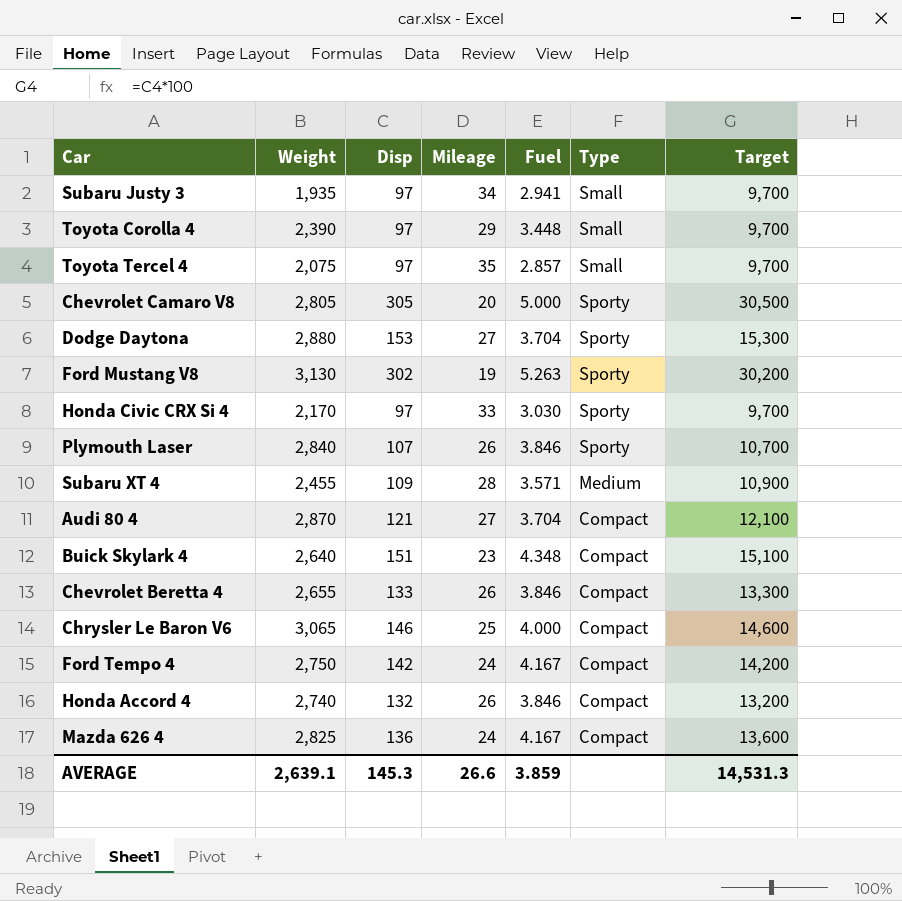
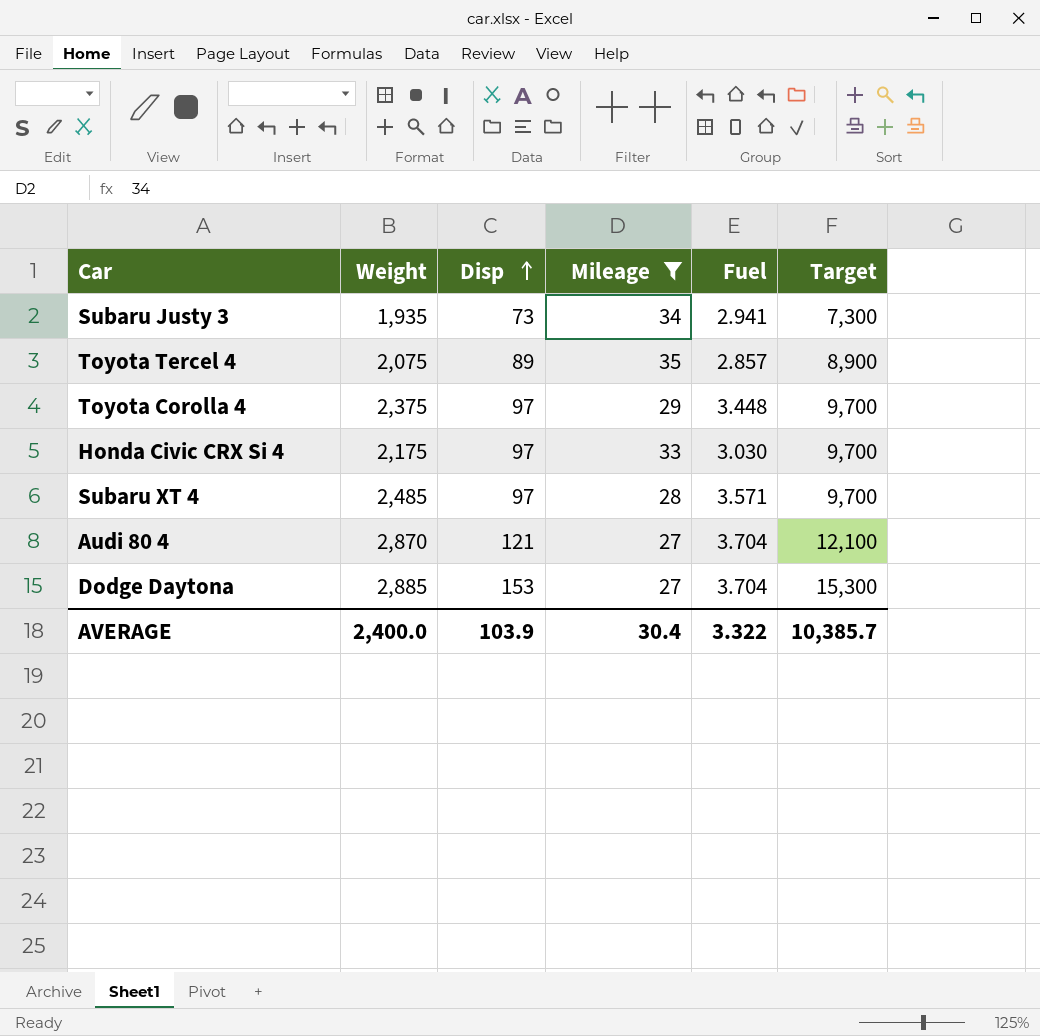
filter: none -> Mileage >= 27
row order: none -> Disp ascending
column Type | position: 6 -> none
Subaru Justy 3 | Disp: 97 -> 73
Subaru Justy 3 | Target: 9,700 -> 7,300
Toyota Tercel 4 | Disp: 97 -> 89
Toyota Tercel 4 | Target: 9,700 -> 8,900
Toyota Corolla 4 | Weight: 2,390 -> 2,375
Honda Civic CRX Si 4 | Weight: 2,170 -> 2,175
Subaru XT 4 | Weight: 2,455 -> 2,485
Subaru XT 4 | Disp: 109 -> 97
Subaru XT 4 | Target: 10,900 -> 9,700
Dodge Daytona | Weight: 2,880 -> 2,885
AVERAGE | Weight: 2,639.1 -> 2,400.0
AVERAGE | Disp: 145.3 -> 103.9
AVERAGE | Mileage: 26.6 -> 30.4
AVERAGE | Fuel: 3.859 -> 3.322
AVERAGE | Target: 14,531.3 -> 10,385.7

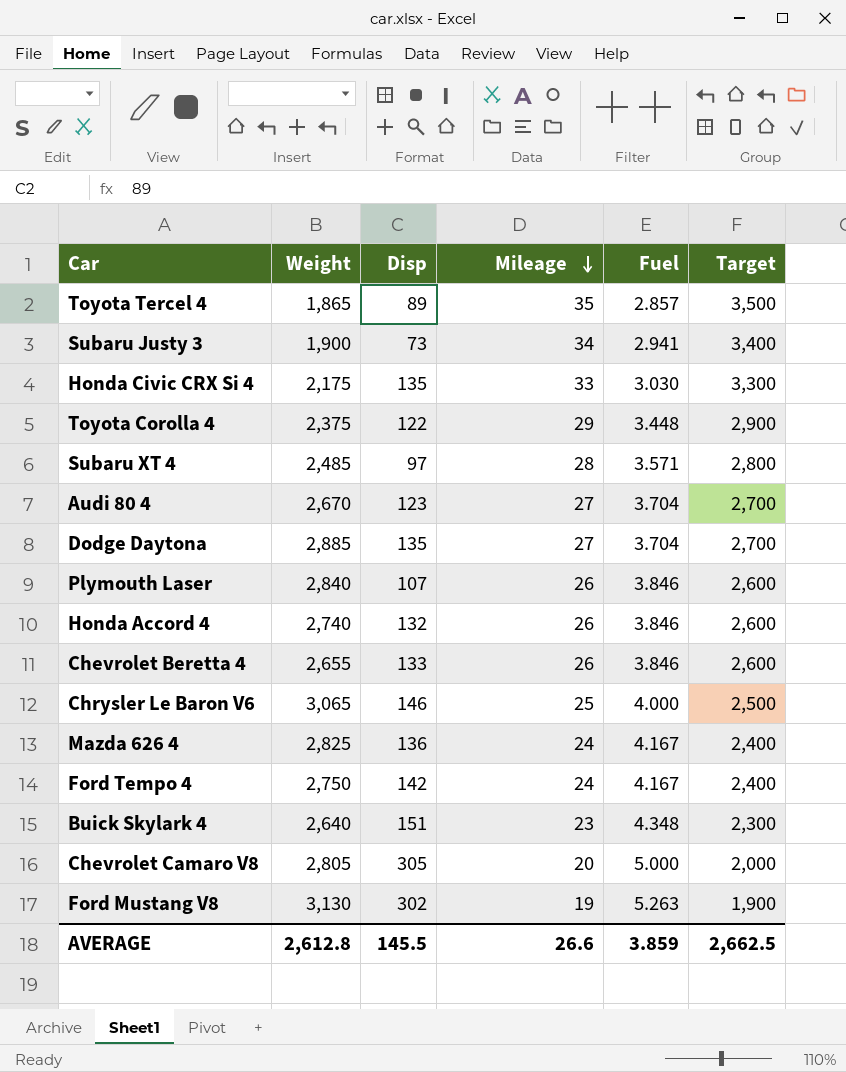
filter: Mileage >= 27 -> none
row order: Disp ascending -> Mileage descending
column Target | formula: [Disp] * 100 -> [Mileage] * 100
Toyota Tercel 4 | Weight: 2,075 -> 1,865
Subaru Justy 3 | Weight: 1,935 -> 1,900
Honda Civic CRX Si 4 | Disp: 97 -> 135
Toyota Corolla 4 | Disp: 97 -> 122
Audi 80 4 | Weight: 2,870 -> 2,670
Audi 80 4 | Disp: 121 -> 123
Dodge Daytona | Disp: 153 -> 135
AVERAGE | Weight: 2,400.0 -> 2,612.8
AVERAGE | Disp: 103.9 -> 145.5
AVERAGE | Mileage: 30.4 -> 26.6
AVERAGE | Fuel: 3.322 -> 3.859
AVERAGE | Target: 10,385.7 -> 2,662.5

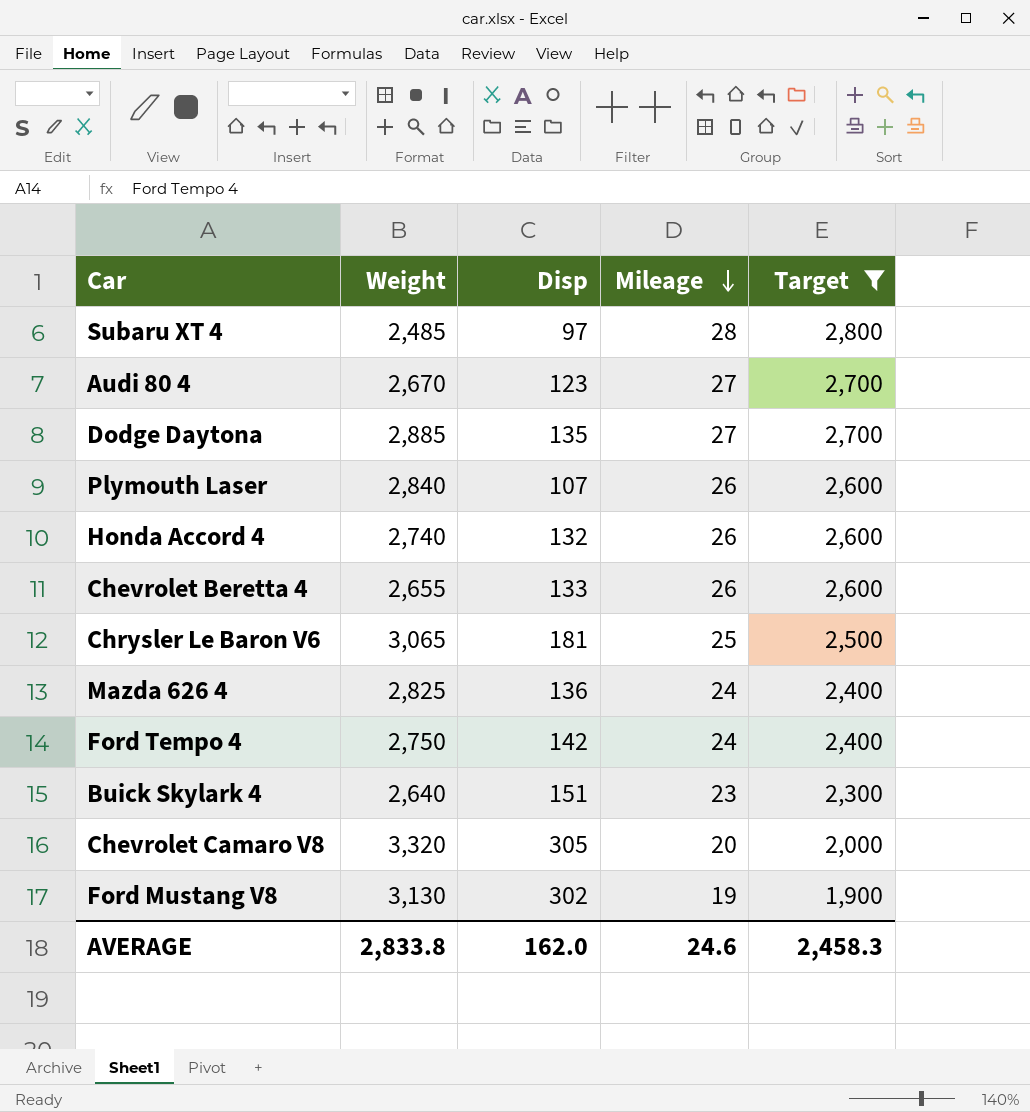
filter: none -> Target <= 2,800
column Fuel | position: 5 -> none
Chrysler Le Baron V6 | Disp: 146 -> 181
Chevrolet Camaro V8 | Weight: 2,805 -> 3,320
AVERAGE | Weight: 2,612.8 -> 2,833.8
AVERAGE | Disp: 145.5 -> 162.0
AVERAGE | Mileage: 26.6 -> 24.6
AVERAGE | Target: 2,662.5 -> 2,458.3

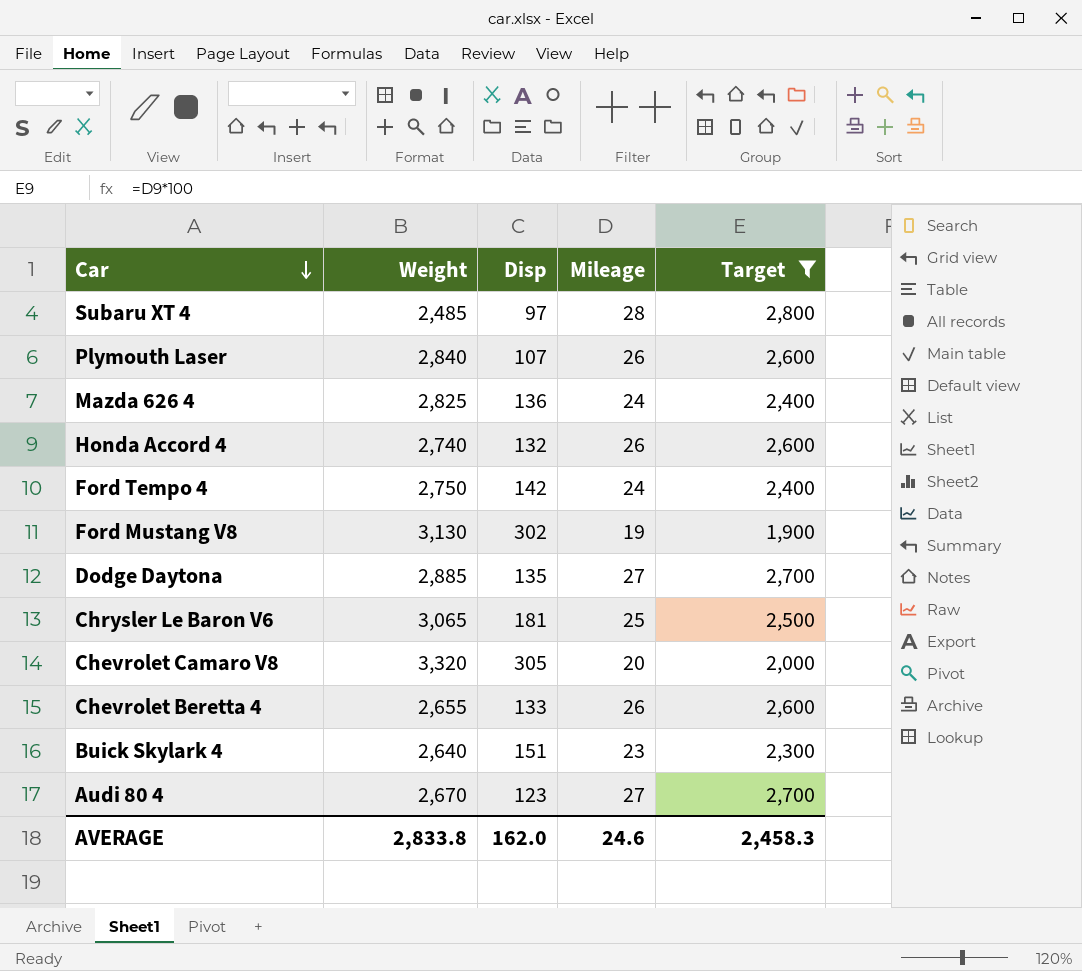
row order: Mileage descending -> Car descending

